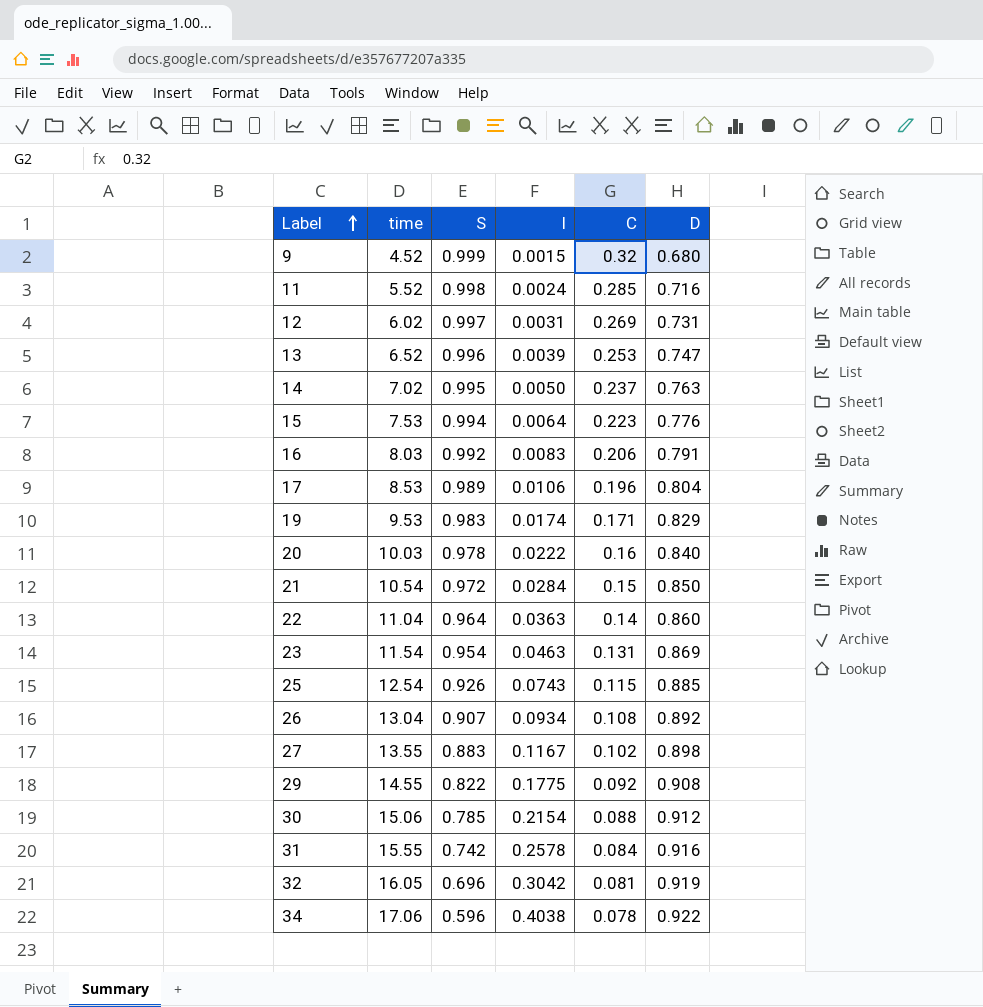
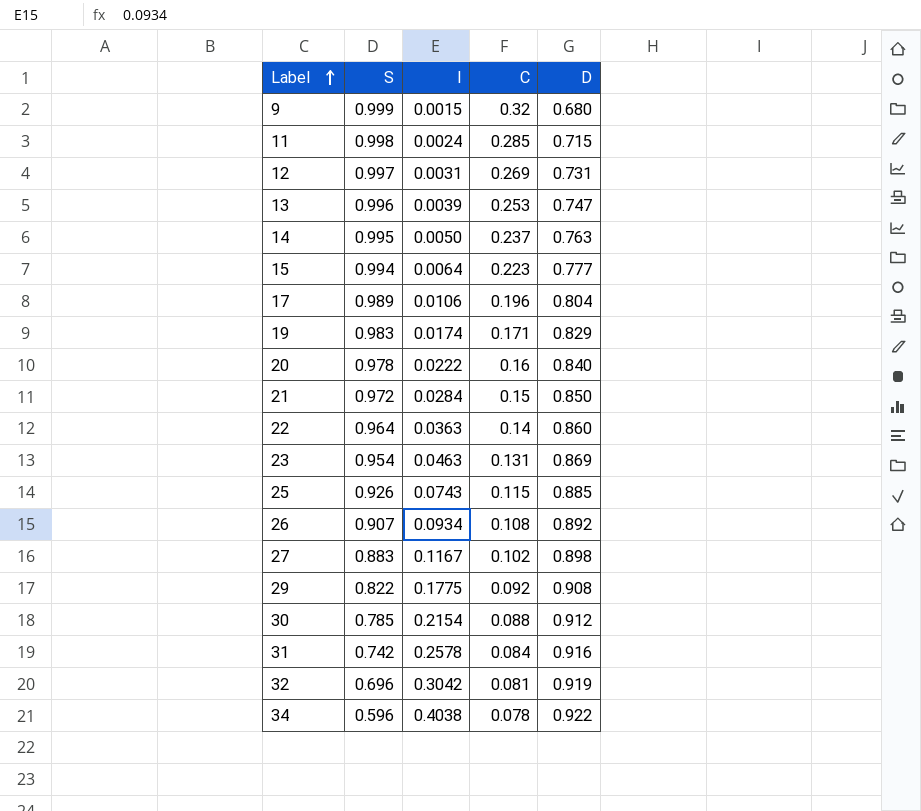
column time | position: 2 -> none
row 16: 8.03 | 0.992 | 0.0083 | 0.206 | 0.791 -> none
11 | D: 0.716 -> 0.715
15 | D: 0.776 -> 0.777

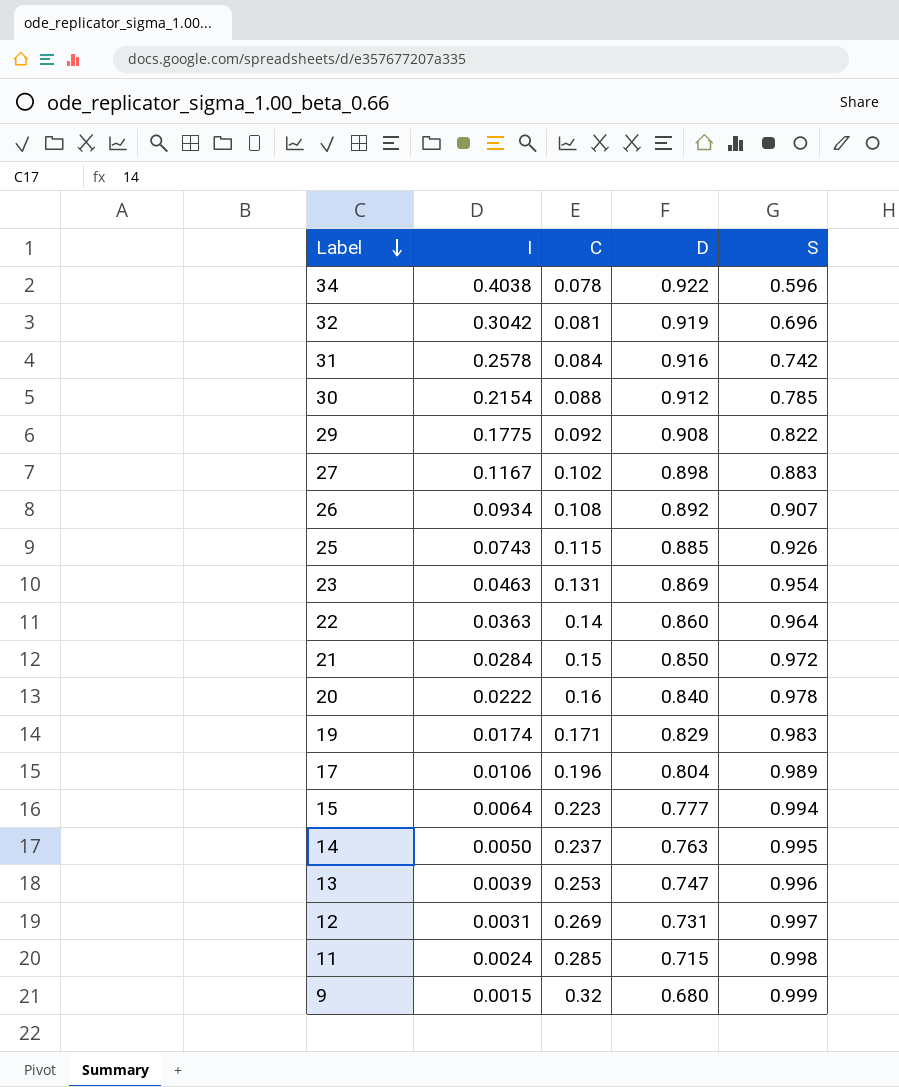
row order: Label ascending -> Label descending
column S | position: 2 -> 5

